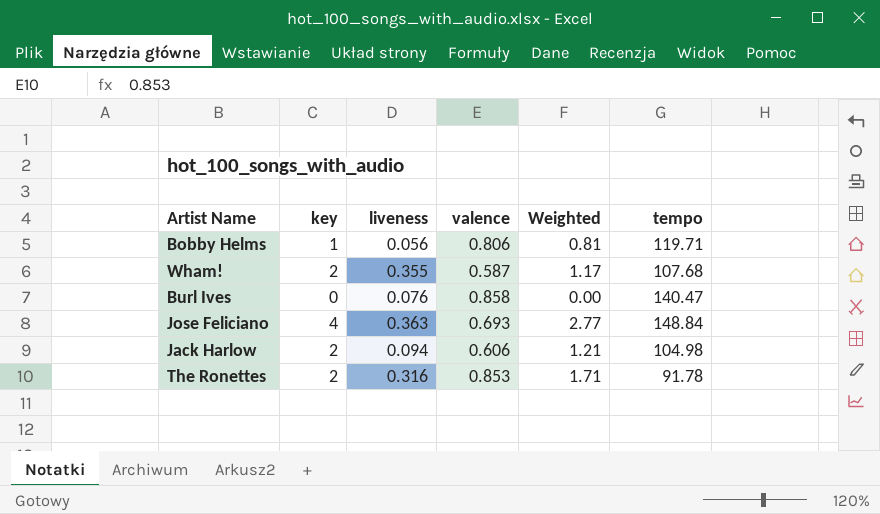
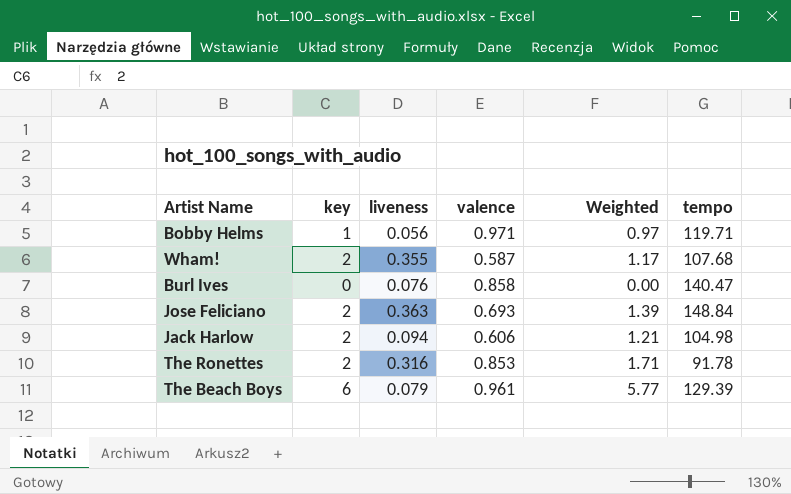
Bobby Helms | valence: 0.806 -> 0.971
Bobby Helms | Weighted: 0.81 -> 0.97
Jose Feliciano | key: 4 -> 2
Jose Feliciano | Weighted: 2.77 -> 1.39
row The Beach Boys: none -> 6 | 0.079 | 0.961 | 5.77 | 129.39

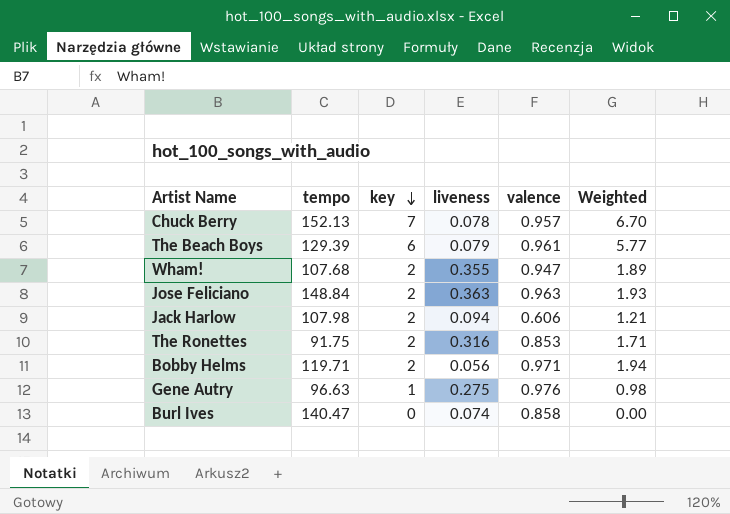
row order: none -> key descending
column tempo | position: 6 -> 2
row Chuck Berry: none -> 152.13 | 7 | 0.078 | 0.957 | 6.70
Wham! | valence: 0.587 -> 0.947
Wham! | Weighted: 1.17 -> 1.89
Jose Feliciano | valence: 0.693 -> 0.963
Jose Feliciano | Weighted: 1.39 -> 1.93
Jack Harlow | tempo: 104.98 -> 107.98
The Ronettes | tempo: 91.78 -> 91.75
Bobby Helms | key: 1 -> 2
Bobby Helms | Weighted: 0.97 -> 1.94
row Gene Autry: none -> 96.63 | 1 | 0.275 | 0.976 | 0.98
Burl Ives | liveness: 0.076 -> 0.074

